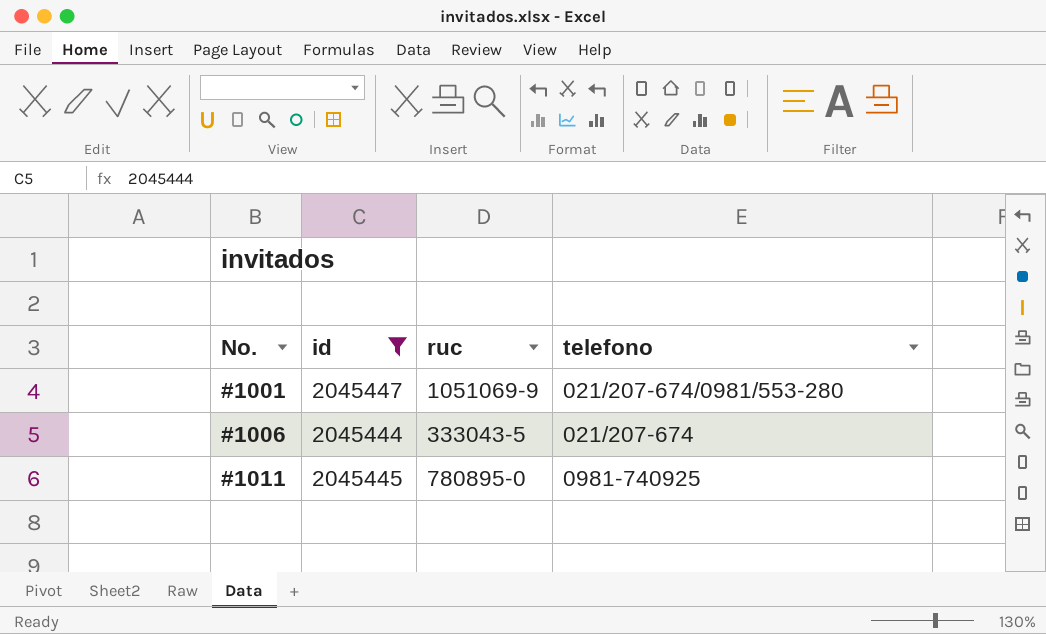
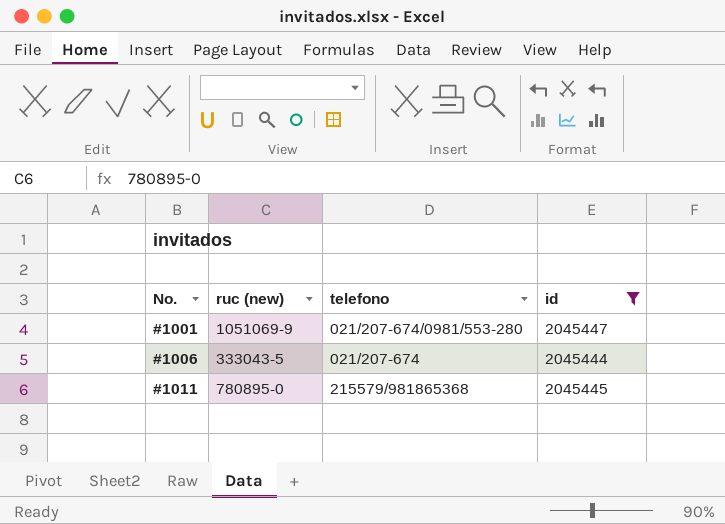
column name: ruc -> ruc (new)
column id | position: 2 -> 4
#1011 | telefono: 0981-740925 -> 215579/981865368

